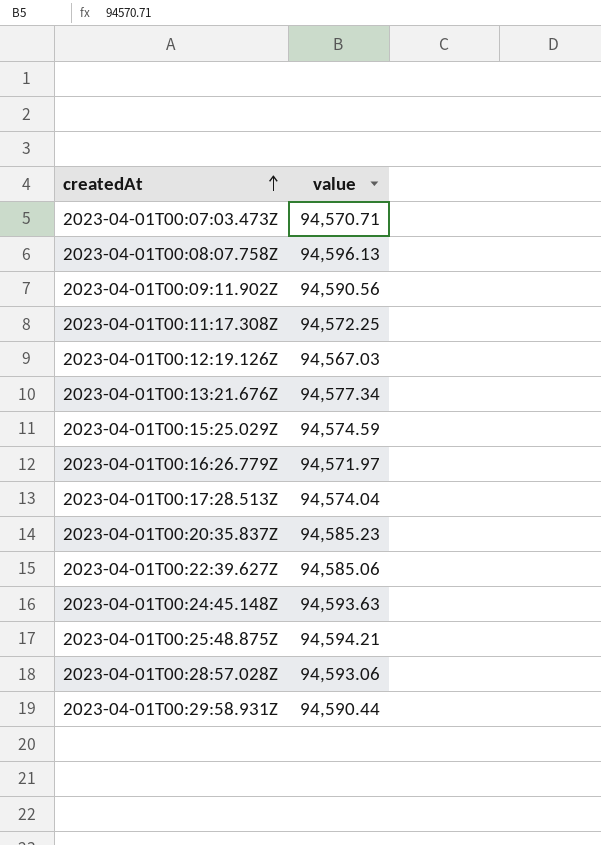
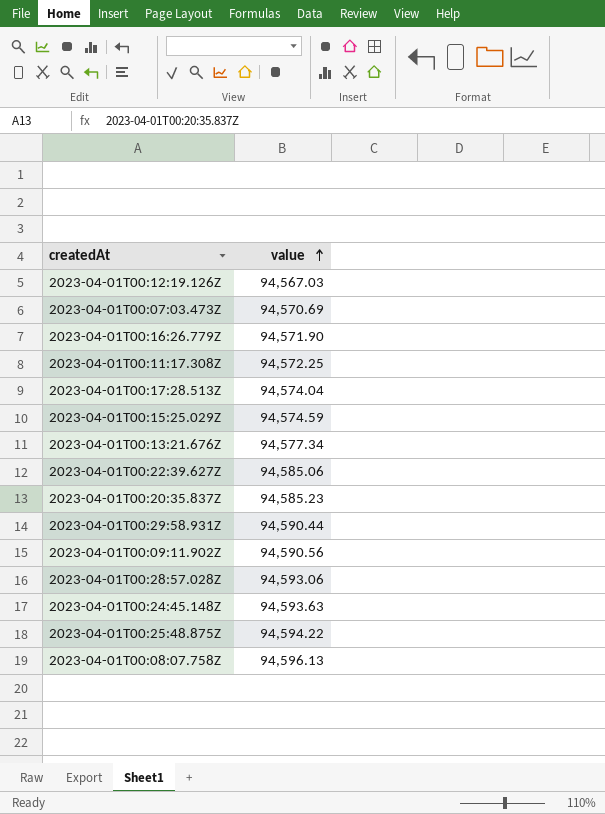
row order: createdAt ascending -> value ascending
2023-04-01T00:07:03.473Z | value: 94,570.71 -> 94,570.69
2023-04-01T00:16:26.779Z | value: 94,571.97 -> 94,571.90
2023-04-01T00:25:48.875Z | value: 94,594.21 -> 94,594.22

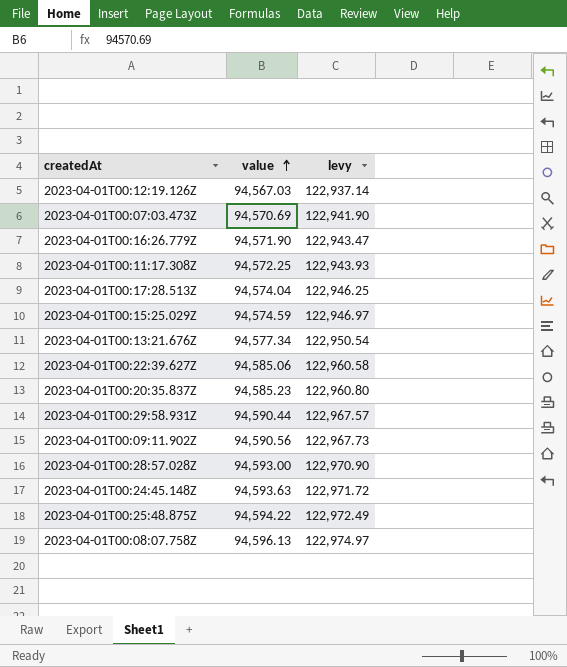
column levy | formula: none -> [value] * 1.3
2023-04-01T00:28:57.028Z | value: 94,593.06 -> 94,593.00

